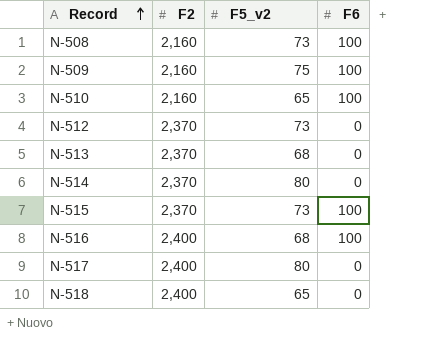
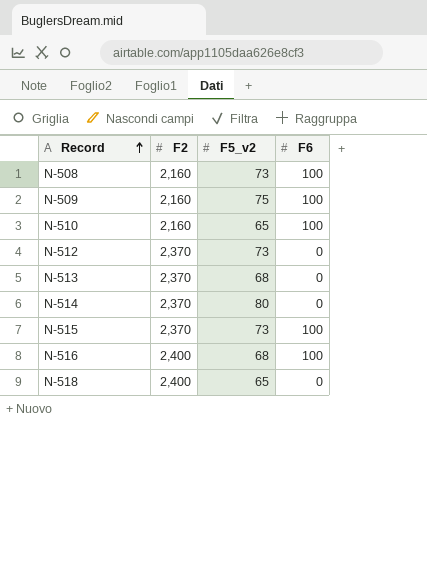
row N-517: 2,400 | 80 | 0 -> none

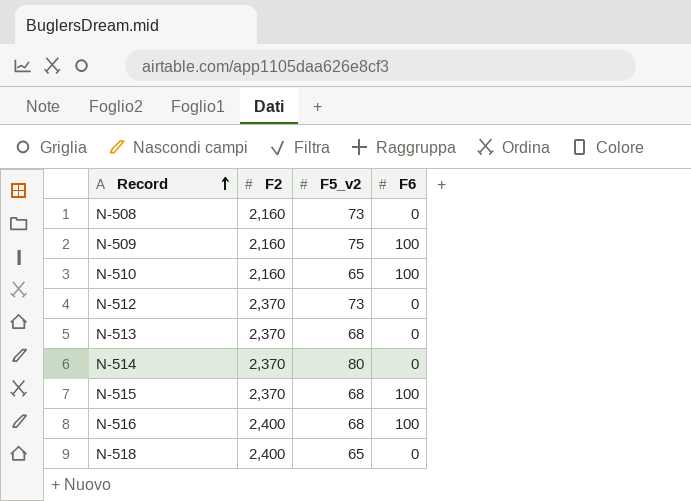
N-508 | F6: 100 -> 0
N-515 | F5_v2: 73 -> 68

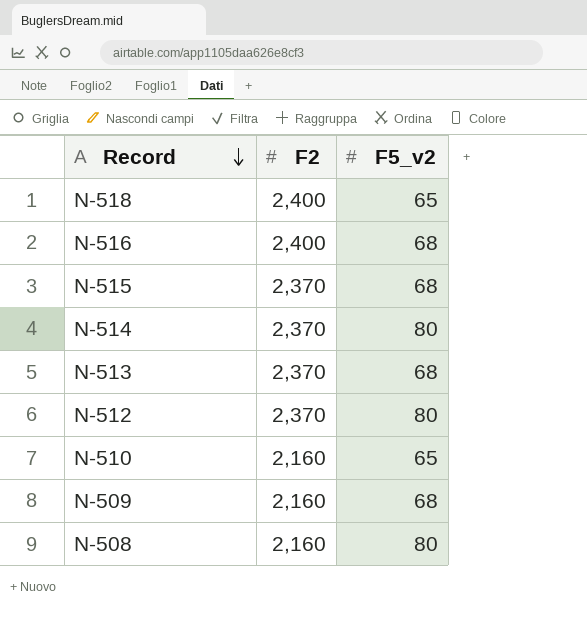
row order: Record ascending -> Record descending
column F6 | position: 4 -> none
N-512 | F5_v2: 73 -> 80
N-509 | F5_v2: 75 -> 68
N-508 | F5_v2: 73 -> 80

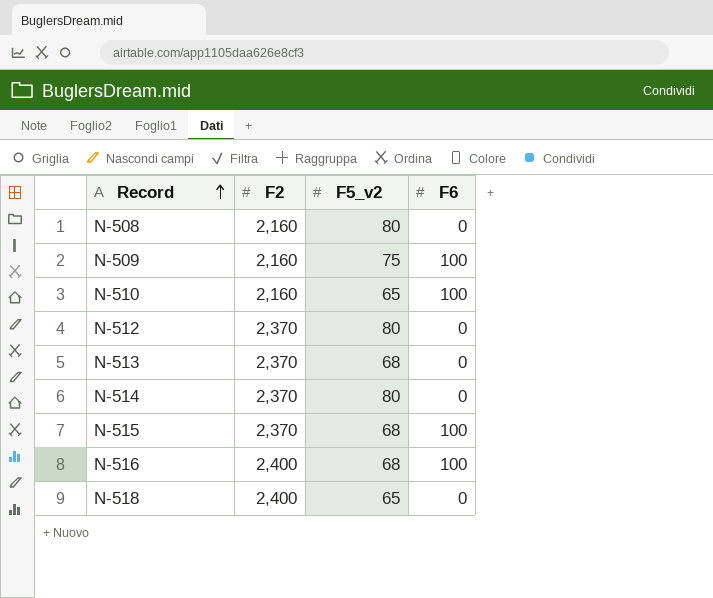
row order: Record descending -> Record ascending
column F6 | position: none -> 4
N-509 | F5_v2: 68 -> 75

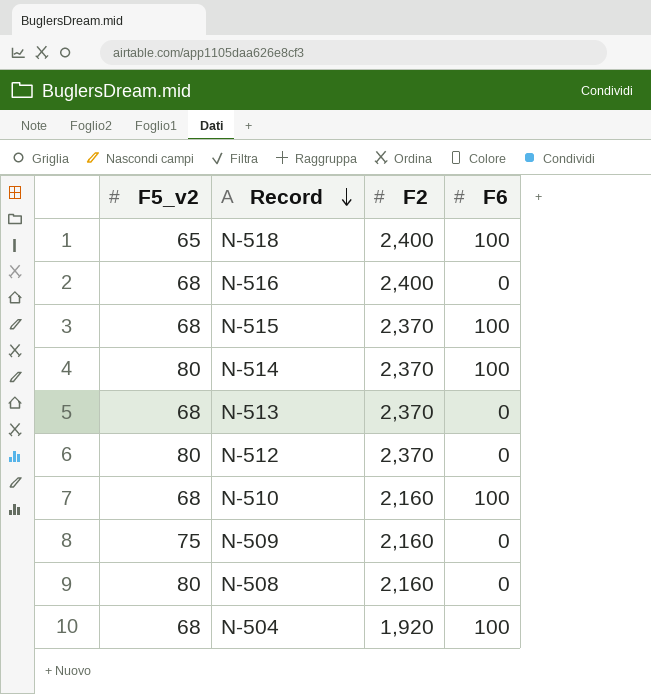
row order: Record ascending -> Record descending
column F5_v2 | position: 3 -> 1
N-518 | F6: 0 -> 100
N-516 | F6: 100 -> 0
N-514 | F6: 0 -> 100
N-510 | F5_v2: 65 -> 68
N-509 | F6: 100 -> 0
row N-504: none -> 68 | 1,920 | 100

